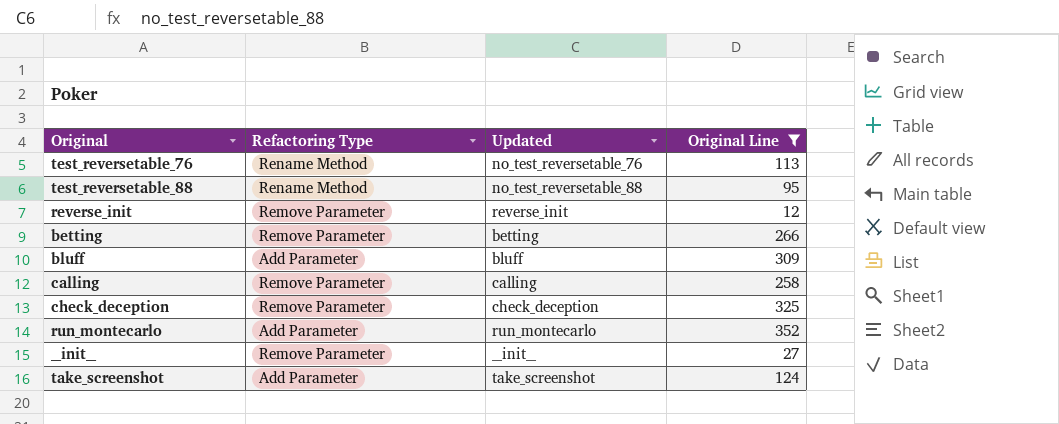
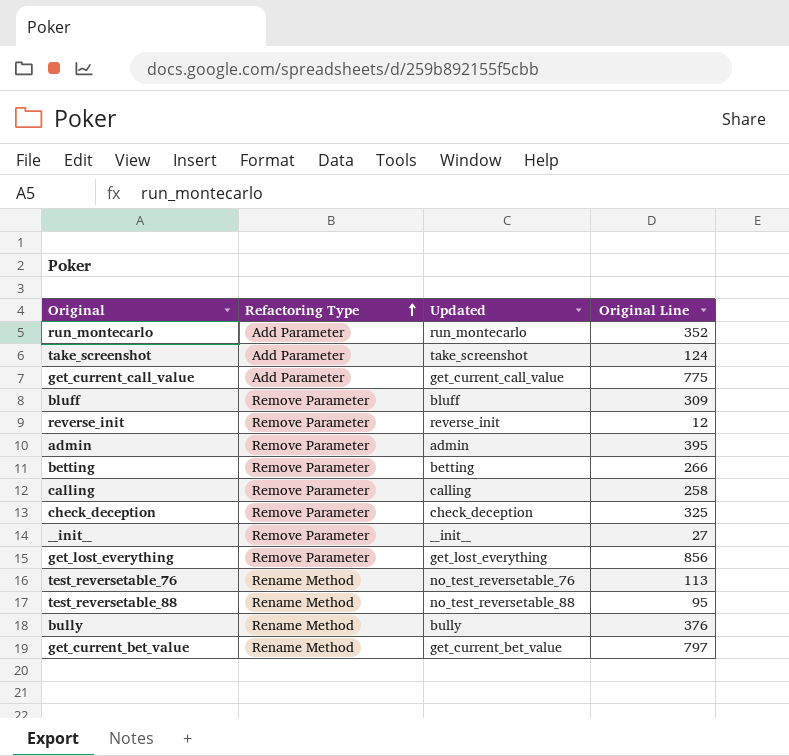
filter: Original Line <= 352 -> none
row order: none -> Refactoring Type ascending
bluff | Refactoring Type: Add Parameter -> Remove Parameter

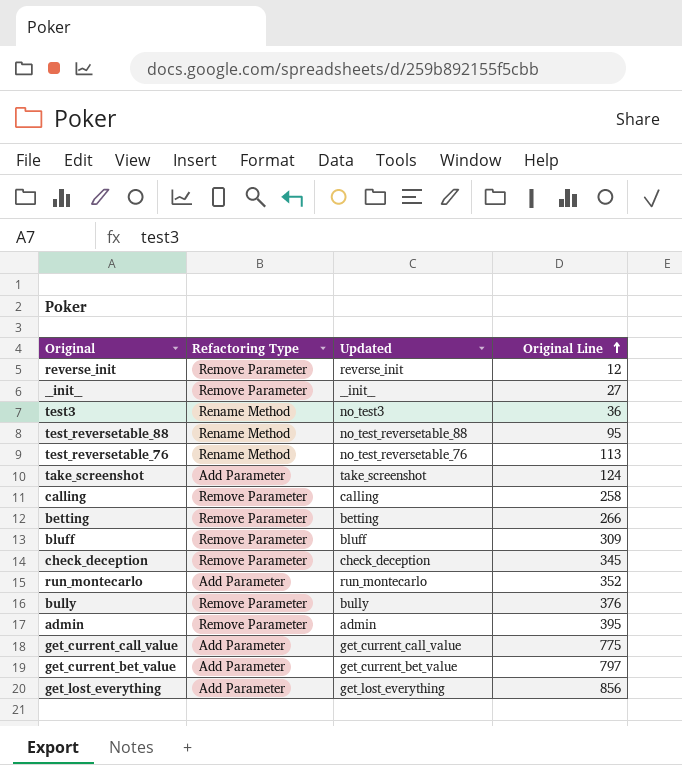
row order: Refactoring Type ascending -> Original Line ascending
row test3: none -> Rename Method | no_test3 | 36
check_deception | Original Line: 325 -> 345
bully | Refactoring Type: Rename Method -> Remove Parameter
get_current_bet_value | Refactoring Type: Rename Method -> Add Parameter
get_lost_everything | Refactoring Type: Remove Parameter -> Add Parameter

